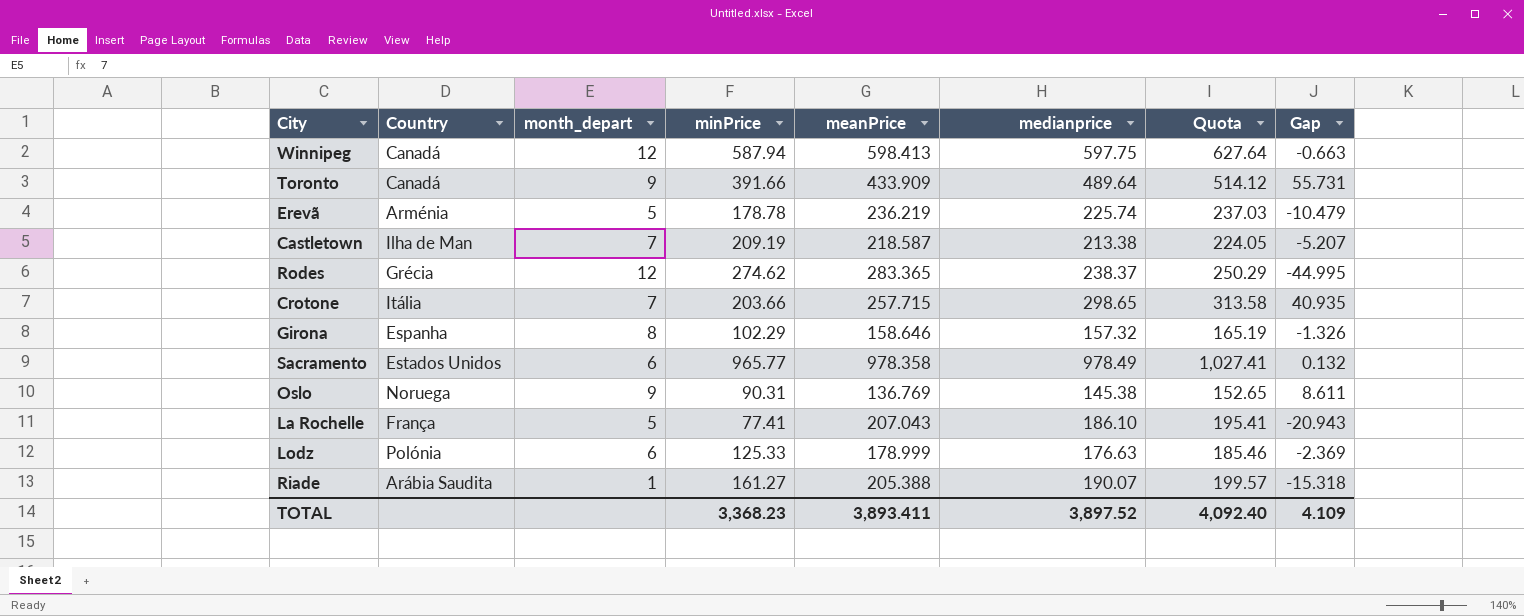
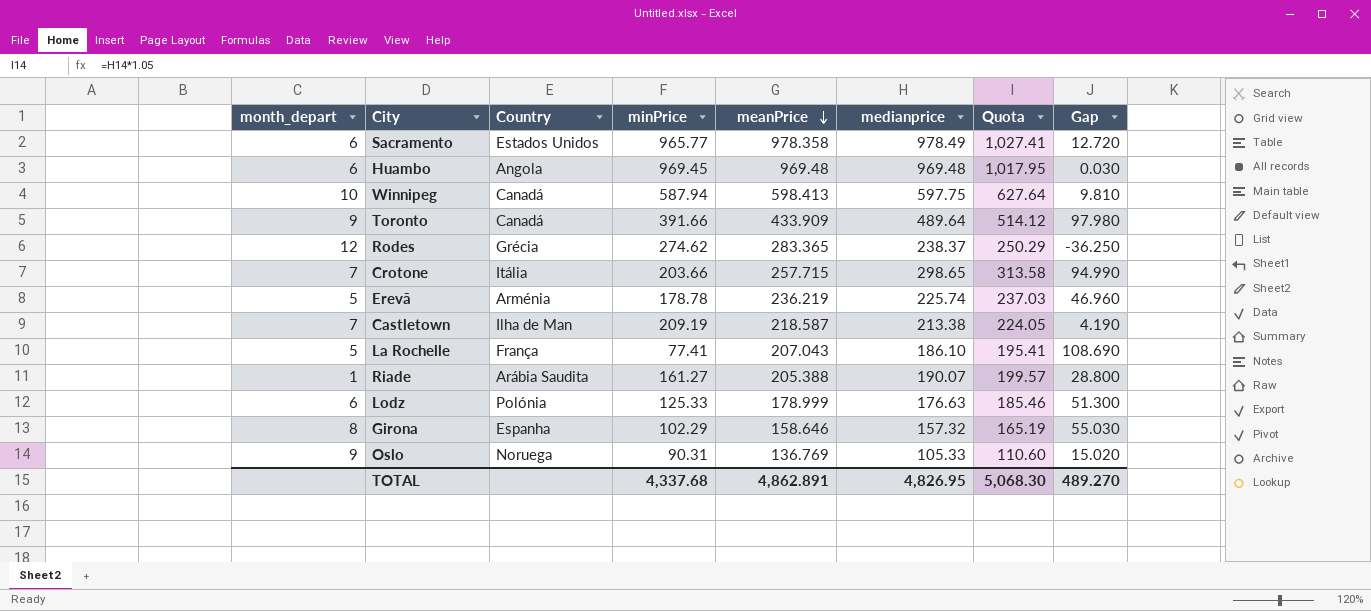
row order: none -> meanPrice descending
column month_depart | position: 3 -> 1
column Gap | formula: [medianprice] - [meanPrice] -> [medianprice] - [minPrice]
row Huambo: none -> 6 | Angola | 969.45 | 969.48 | 969.48 | 1,017.95 | 0.030
Winnipeg | month_depart: 12 -> 10
Oslo | medianprice: 145.38 -> 105.33
Oslo | Quota: 152.65 -> 110.60
TOTAL | minPrice: 3,368.23 -> 4,337.68
TOTAL | meanPrice: 3,893.411 -> 4,862.891
TOTAL | medianprice: 3,897.52 -> 4,826.95
TOTAL | Quota: 4,092.40 -> 5,068.30
TOTAL | Gap: 4.109 -> 489.270

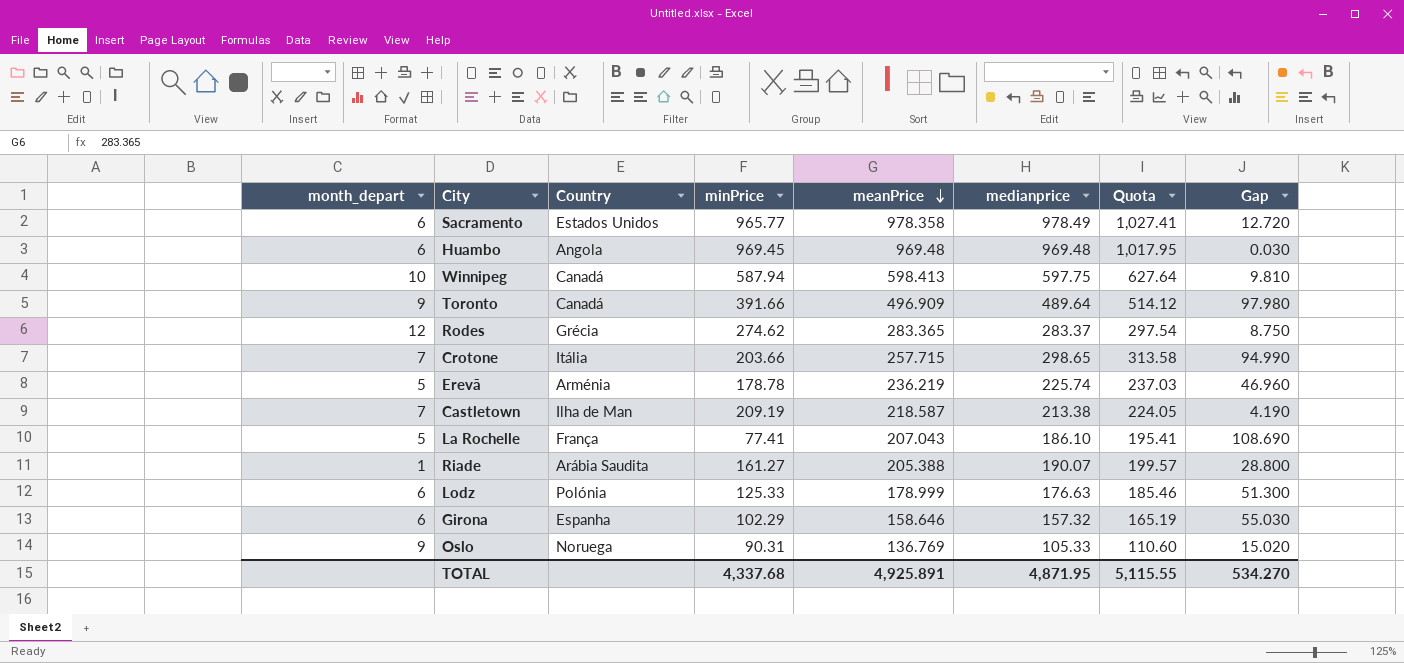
Toronto | meanPrice: 433.909 -> 496.909
Rodes | medianprice: 238.37 -> 283.37
Rodes | Quota: 250.29 -> 297.54
Rodes | Gap: -36.250 -> 8.750
Girona | month_depart: 8 -> 6
TOTAL | meanPrice: 4,862.891 -> 4,925.891
TOTAL | medianprice: 4,826.95 -> 4,871.95
TOTAL | Quota: 5,068.30 -> 5,115.55
TOTAL | Gap: 489.270 -> 534.270

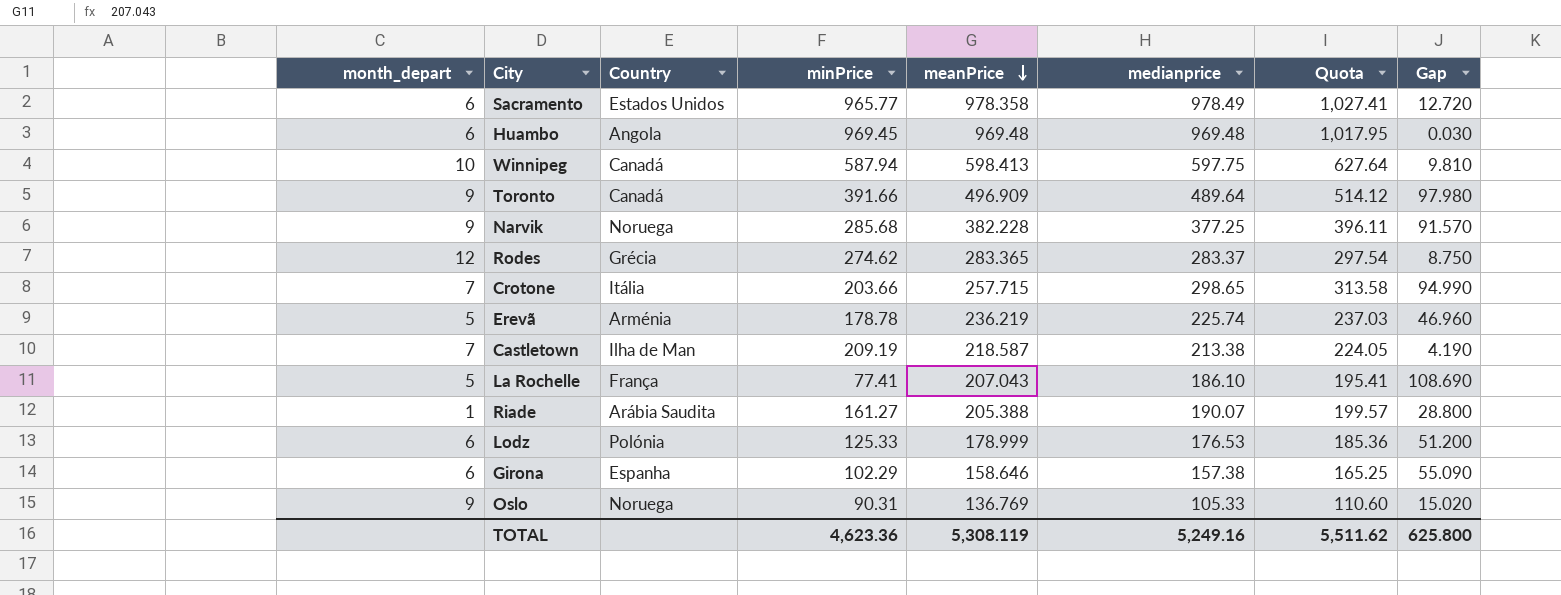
row Narvik: none -> 9 | Noruega | 285.68 | 382.228 | 377.25 | 396.11 | 91.570
Lodz | medianprice: 176.63 -> 176.53
Lodz | Quota: 185.46 -> 185.36
Lodz | Gap: 51.300 -> 51.200
Girona | medianprice: 157.32 -> 157.38
Girona | Quota: 165.19 -> 165.25
Girona | Gap: 55.030 -> 55.090
TOTAL | minPrice: 4,337.68 -> 4,623.36
TOTAL | meanPrice: 4,925.891 -> 5,308.119
TOTAL | medianprice: 4,871.95 -> 5,249.16
TOTAL | Quota: 5,115.55 -> 5,511.62
TOTAL | Gap: 534.270 -> 625.800

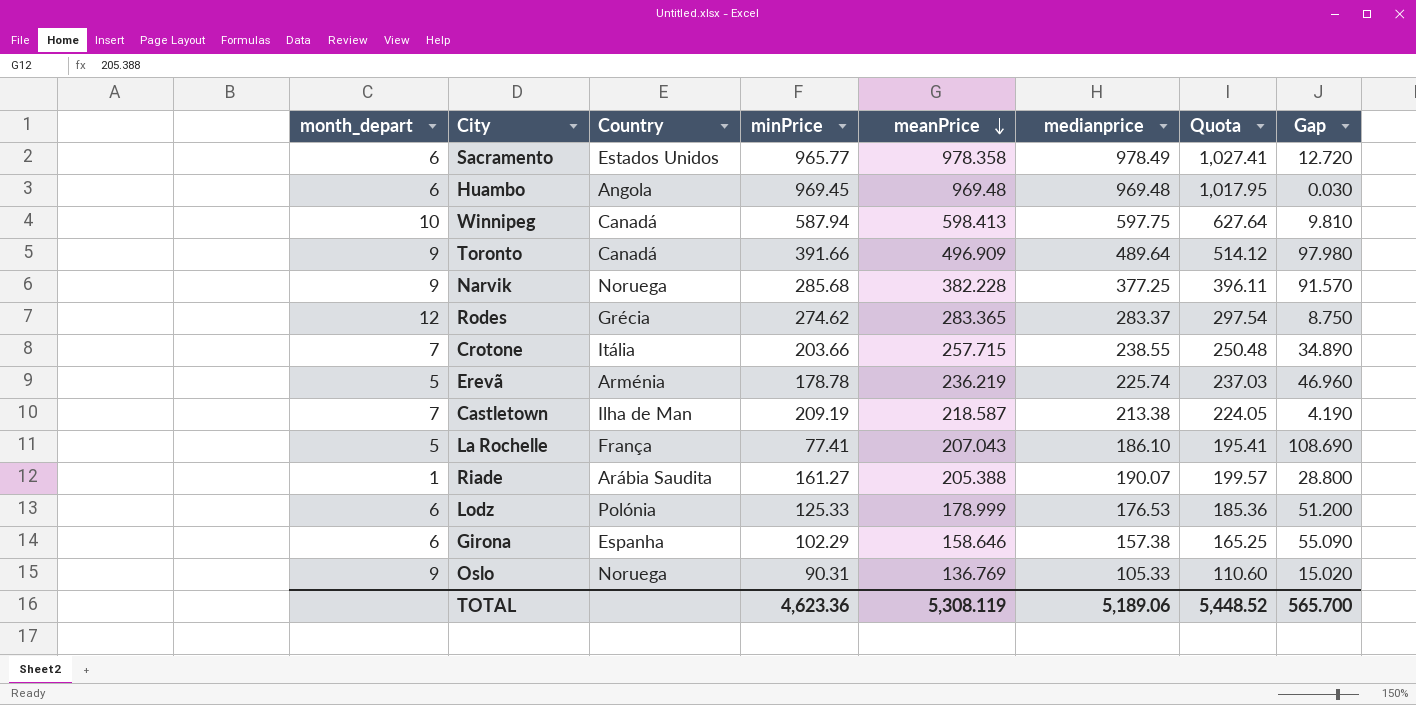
Crotone | medianprice: 298.65 -> 238.55
Crotone | Quota: 313.58 -> 250.48
Crotone | Gap: 94.990 -> 34.890
TOTAL | medianprice: 5,249.16 -> 5,189.06
TOTAL | Quota: 5,511.62 -> 5,448.52
TOTAL | Gap: 625.800 -> 565.700

